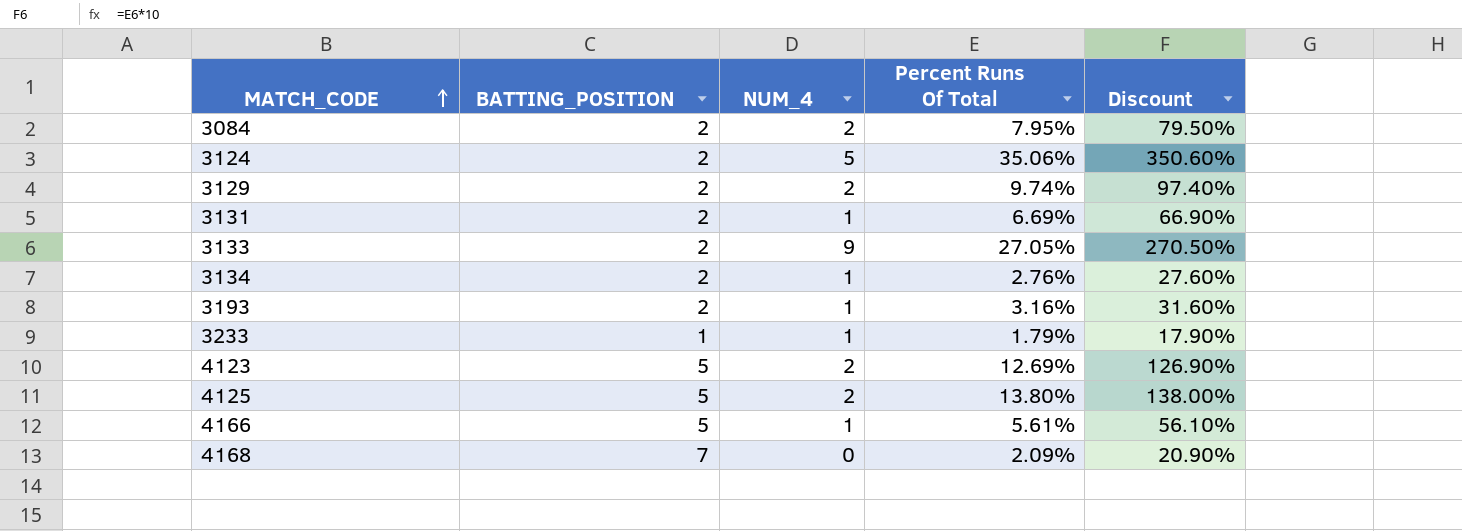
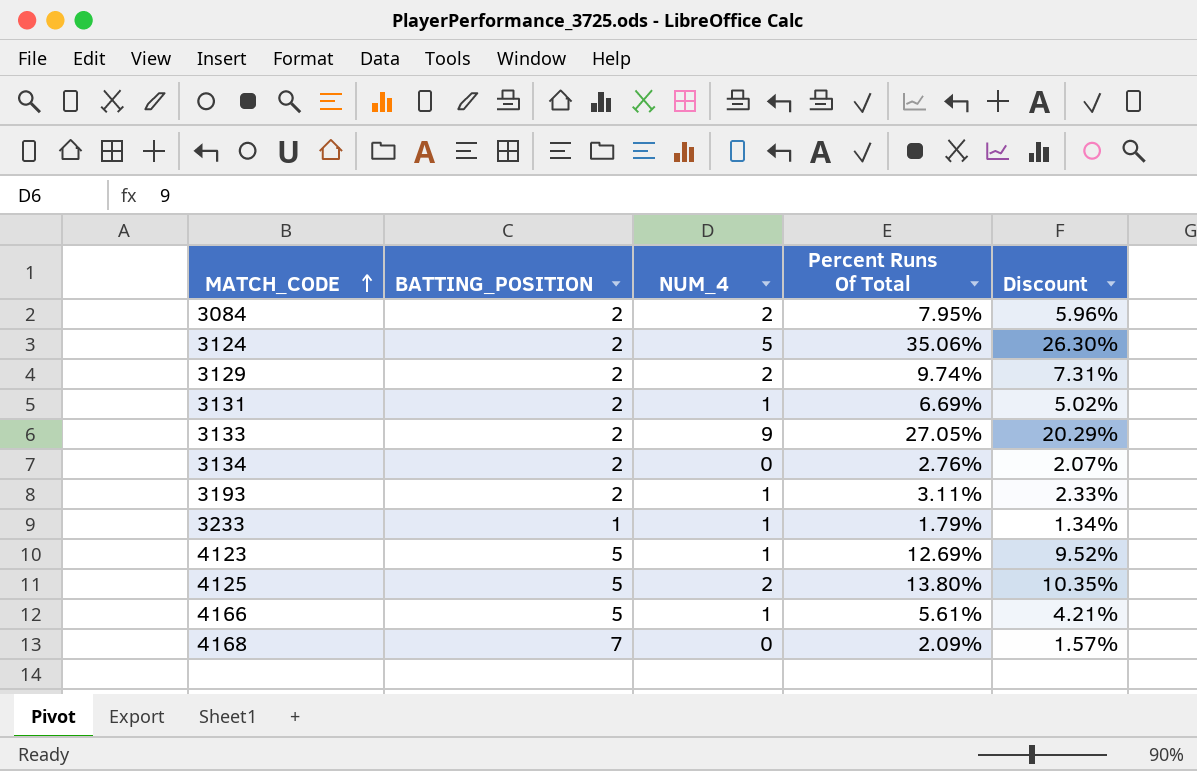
column Discount | formula: [Percent Runs Of Total] * 10 -> [Percent Runs Of Total] * 0.75
3134 | NUM_4: 1 -> 0
3193 | Percent Runs Of Total: 3.16% -> 3.11%
4123 | NUM_4: 2 -> 1

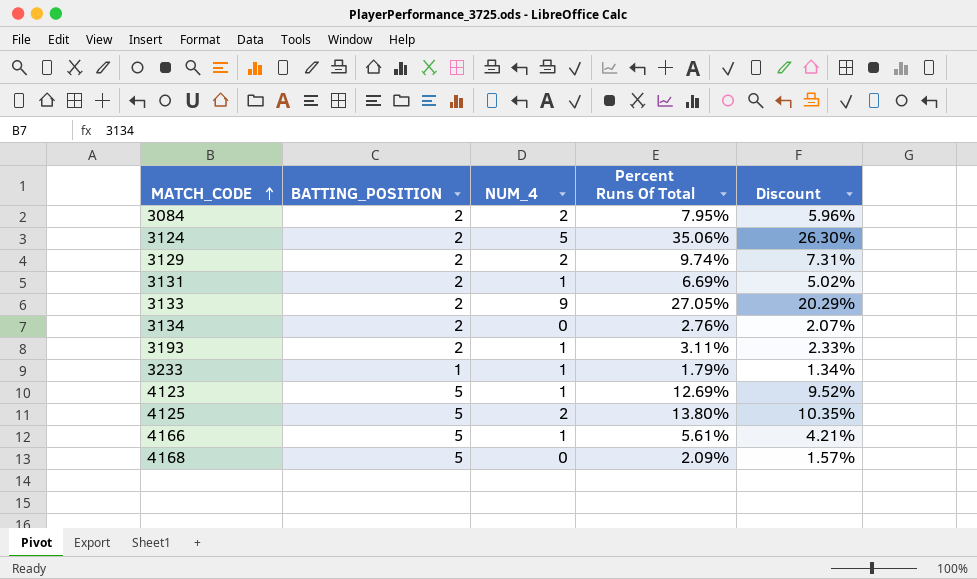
4168 | BATTING_POSITION: 7 -> 5

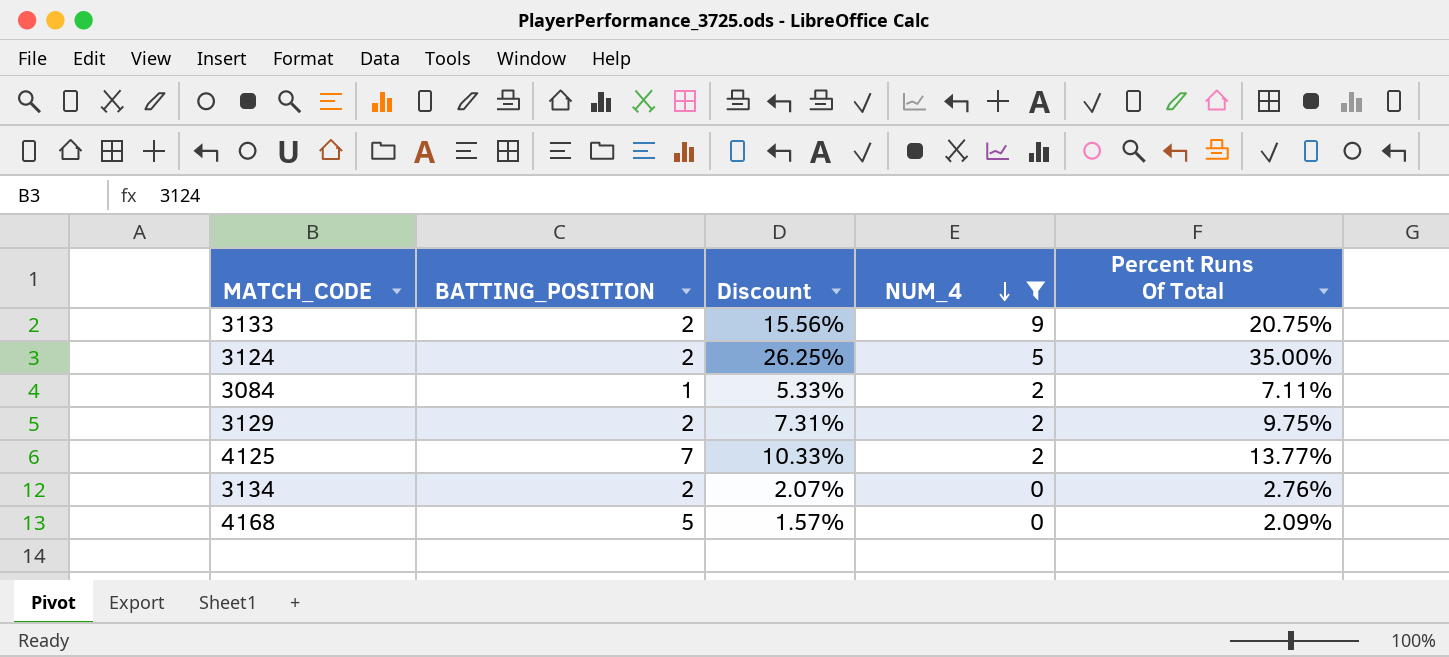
filter: none -> NUM_4 != 1
row order: MATCH_CODE ascending -> NUM_4 descending
column Discount | position: 5 -> 3
3133 | Discount: 20.29% -> 15.56%
3133 | Percent Runs Of Total: 27.05% -> 20.75%
3124 | Discount: 26.30% -> 26.25%
3124 | Percent Runs Of Total: 35.06% -> 35.00%
3084 | BATTING_POSITION: 2 -> 1
3084 | Discount: 5.96% -> 5.33%
3084 | Percent Runs Of Total: 7.95% -> 7.11%
3129 | Percent Runs Of Total: 9.74% -> 9.75%
4125 | BATTING_POSITION: 5 -> 7
4125 | Discount: 10.35% -> 10.33%
4125 | Percent Runs Of Total: 13.80% -> 13.77%

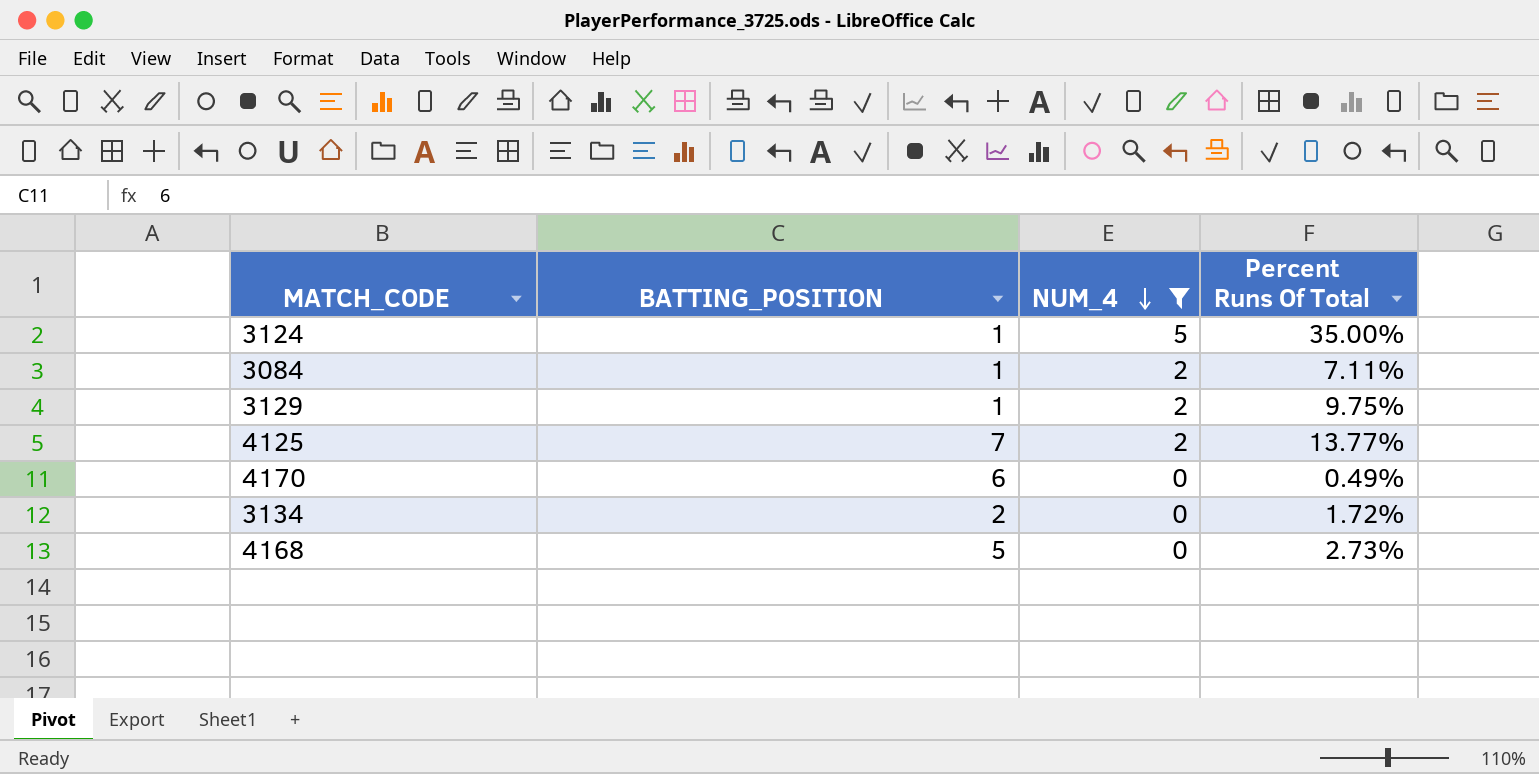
column Discount | formula: [Percent Runs Of Total] * 0.75 -> none
row 3133: 2 | 15.56% | 9 | 20.75% -> none
3124 | BATTING_POSITION: 2 -> 1
3129 | BATTING_POSITION: 2 -> 1
row 4170: none -> 6 | 0 | 0.49%
3134 | Percent Runs Of Total: 2.76% -> 1.72%
4168 | Percent Runs Of Total: 2.09% -> 2.73%

